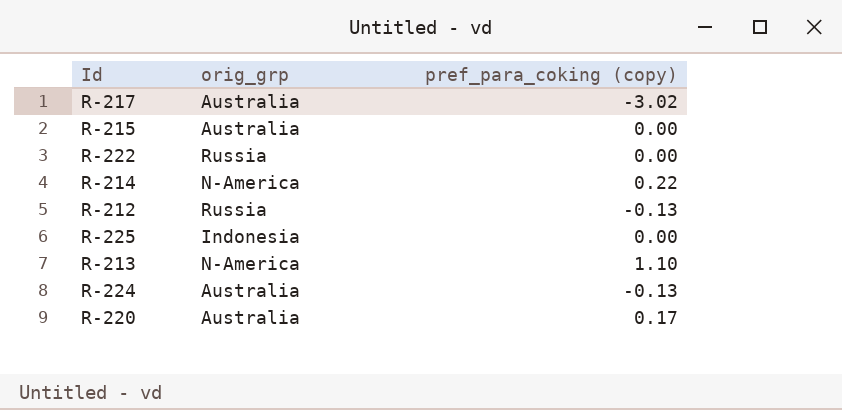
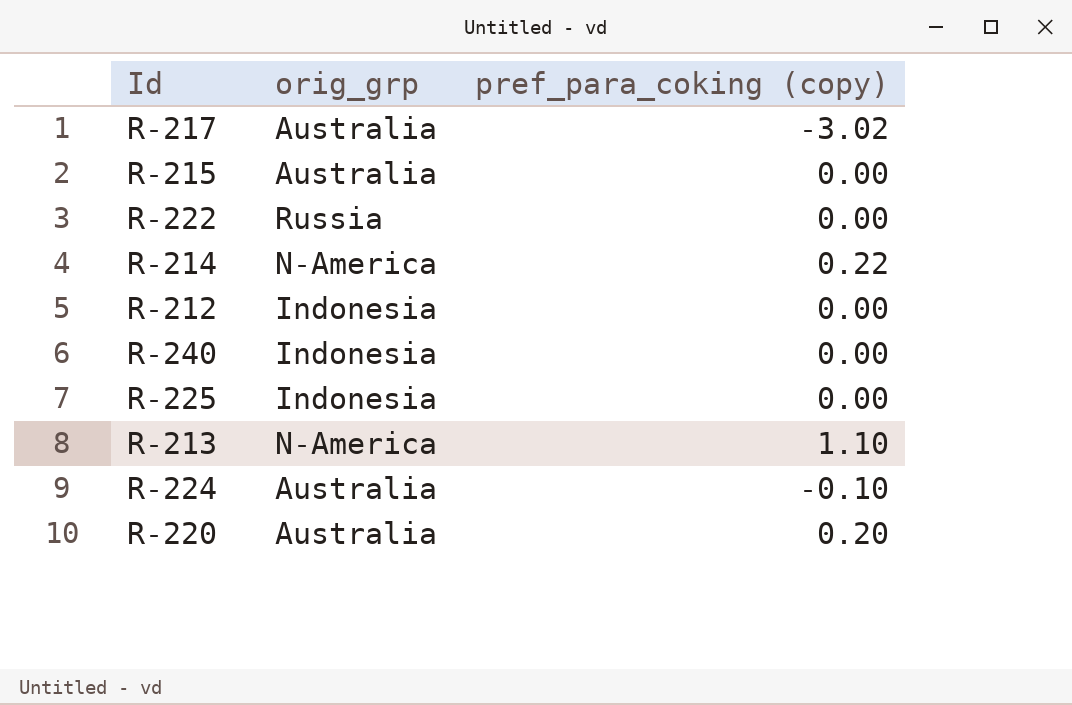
R-212 | orig_grp: Russia -> Indonesia
R-212 | pref_para_coking (copy): -0.13 -> 0.00
row R-240: none -> Indonesia | 0.00
R-224 | pref_para_coking (copy): -0.13 -> -0.10
R-220 | pref_para_coking (copy): 0.17 -> 0.20

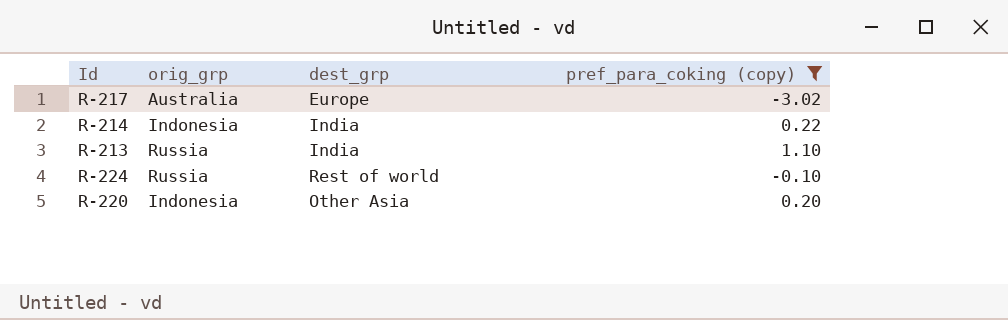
filter: none -> pref_para_coking (copy) != 0.00
column dest_grp | position: none -> 3
R-214 | orig_grp: N-America -> Indonesia
R-213 | orig_grp: N-America -> Russia
R-224 | orig_grp: Australia -> Russia
R-220 | orig_grp: Australia -> Indonesia

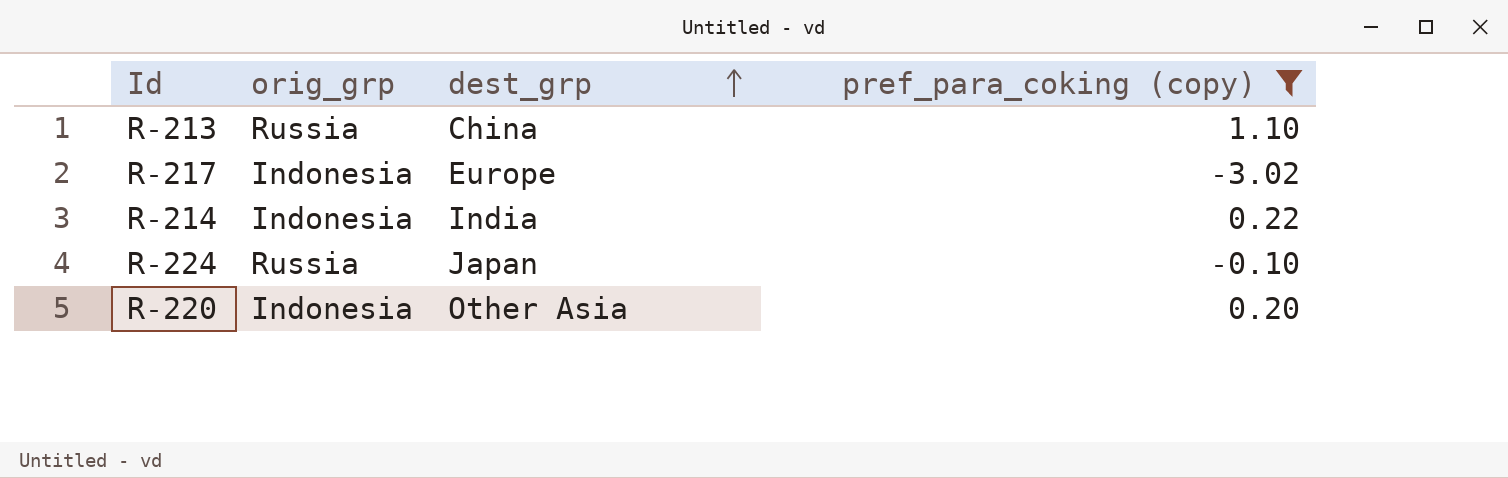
row order: none -> dest_grp ascending
R-213 | dest_grp: India -> China
R-217 | orig_grp: Australia -> Indonesia
R-224 | dest_grp: Rest of world -> Japan

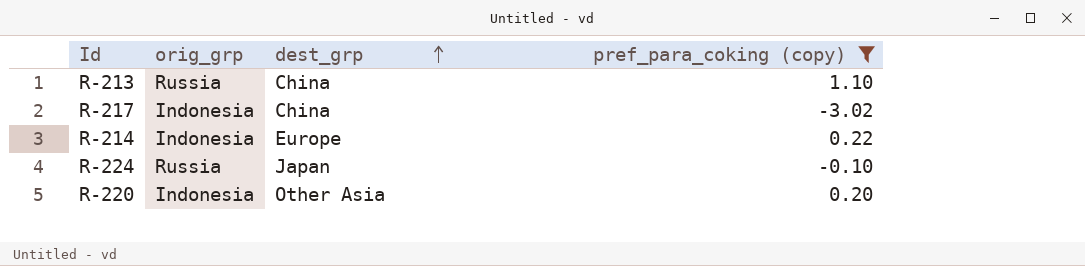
R-217 | dest_grp: Europe -> China
R-214 | dest_grp: India -> Europe

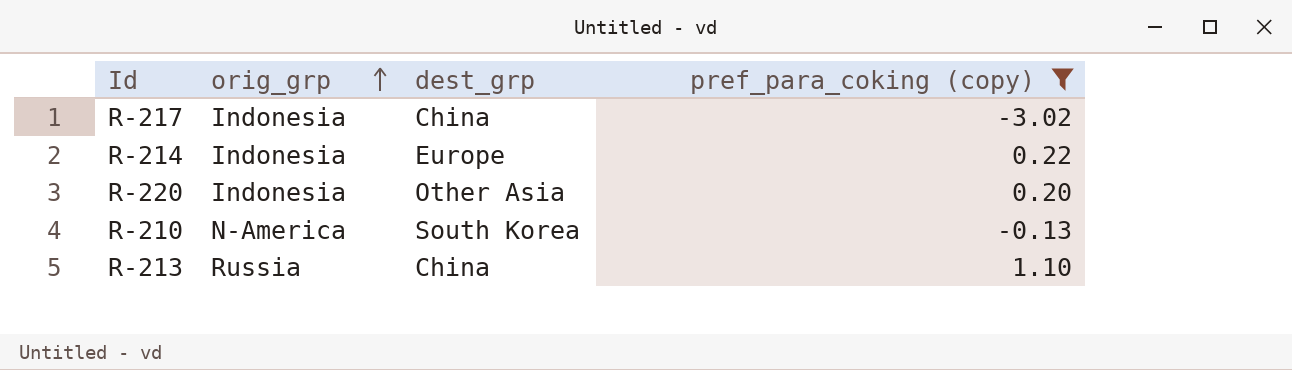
row order: dest_grp ascending -> orig_grp ascending
row R-224: Russia | Japan | -0.10 -> none
row R-210: none -> N-America | South Korea | -0.13

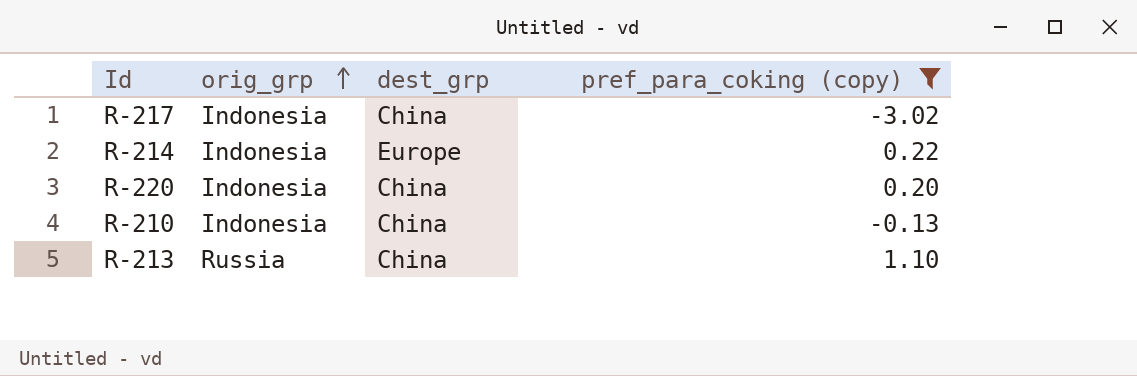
R-220 | dest_grp: Other Asia -> China
R-210 | orig_grp: N-America -> Indonesia
R-210 | dest_grp: South Korea -> China

